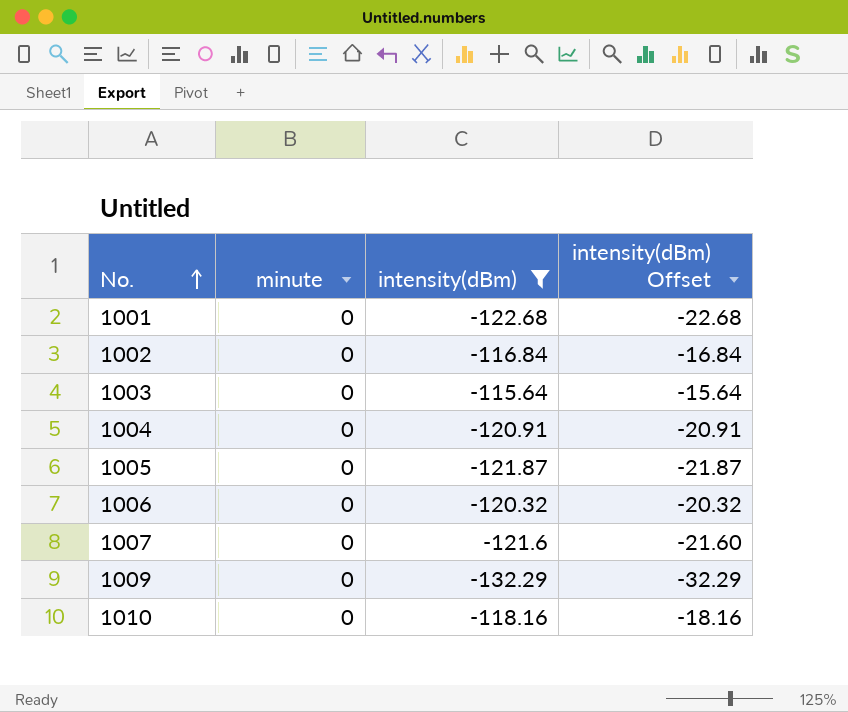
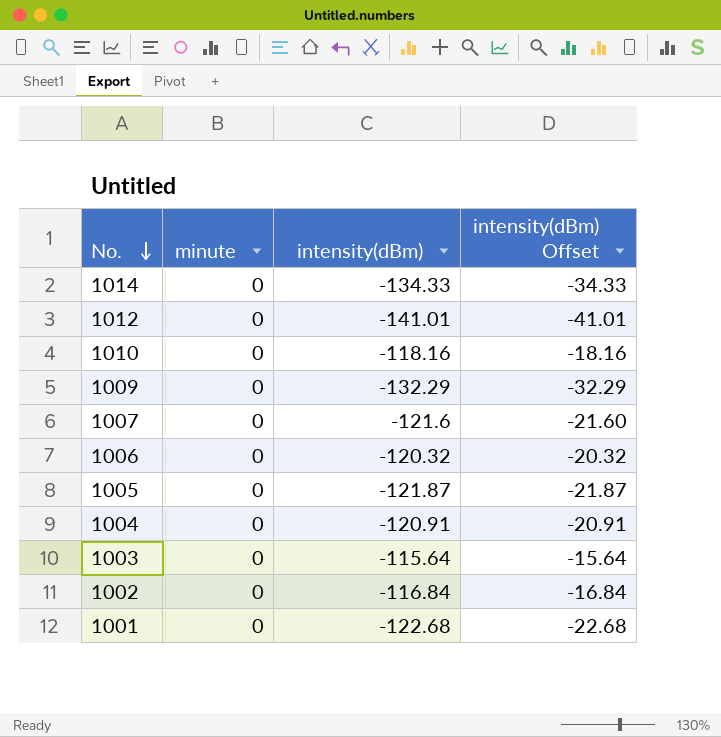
filter: intensity(dBm) >= -132.29 -> none
row order: No. ascending -> No. descending

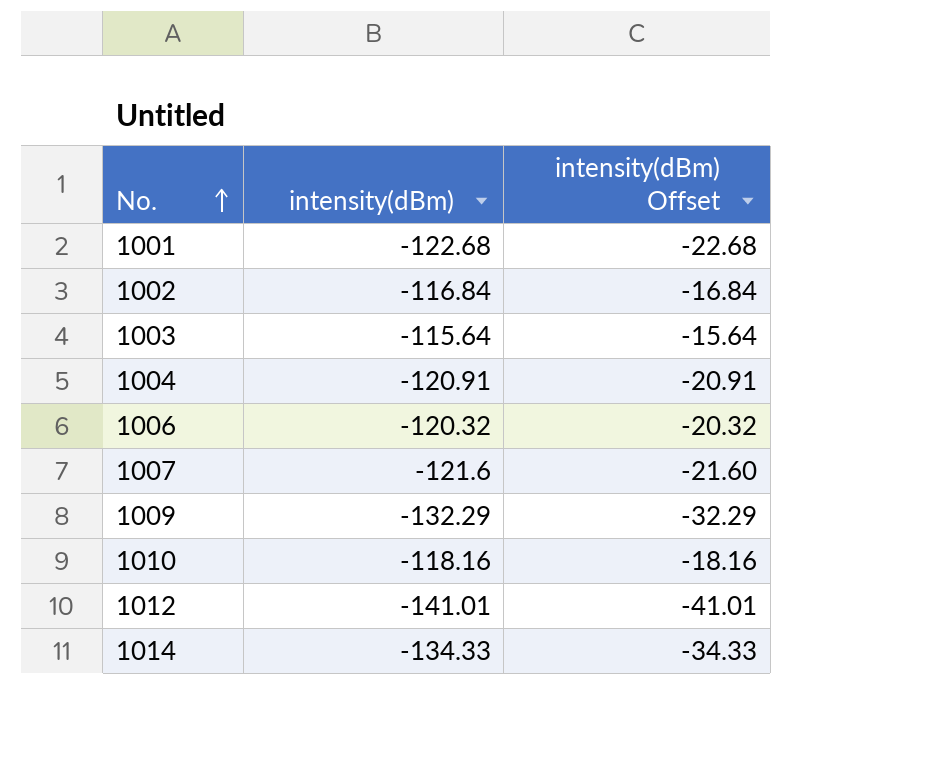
row order: No. descending -> No. ascending
column minute | position: 2 -> none
row 1005: 0 | -121.87 | -21.87 -> none

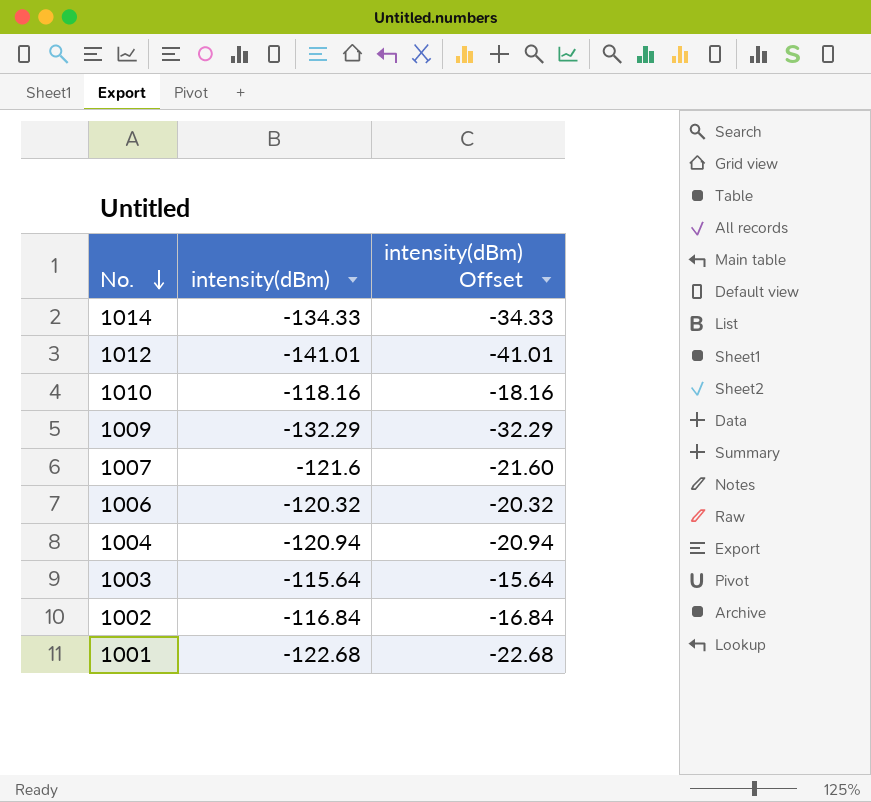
row order: No. ascending -> No. descending
1004 | intensity(dBm): -120.91 -> -120.94
1004 | intensity(dBm) Offset: -20.91 -> -20.94

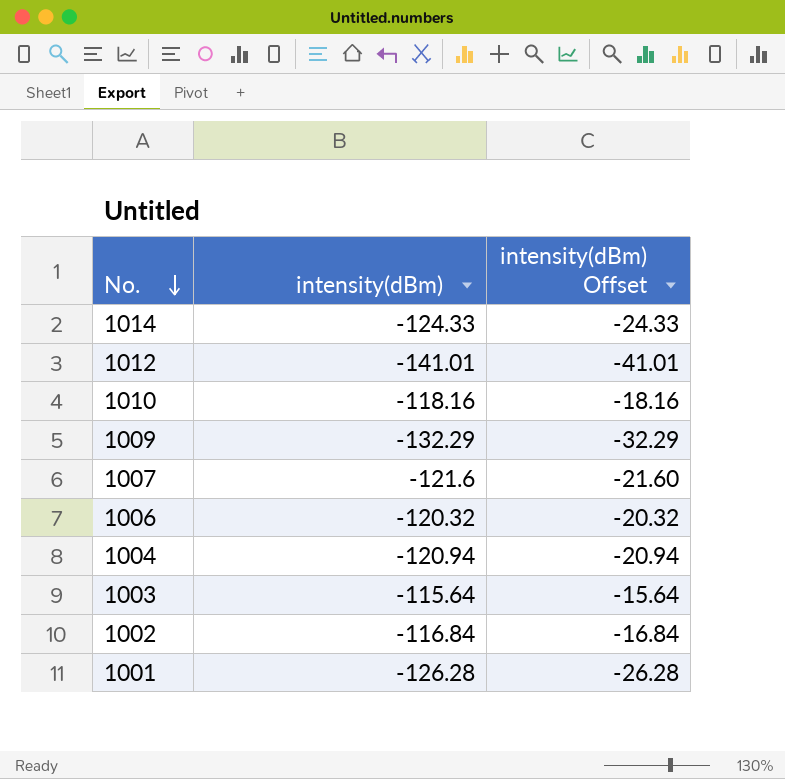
1014 | intensity(dBm): -134.33 -> -124.33
1014 | intensity(dBm) Offset: -34.33 -> -24.33
1001 | intensity(dBm): -122.68 -> -126.28
1001 | intensity(dBm) Offset: -22.68 -> -26.28

